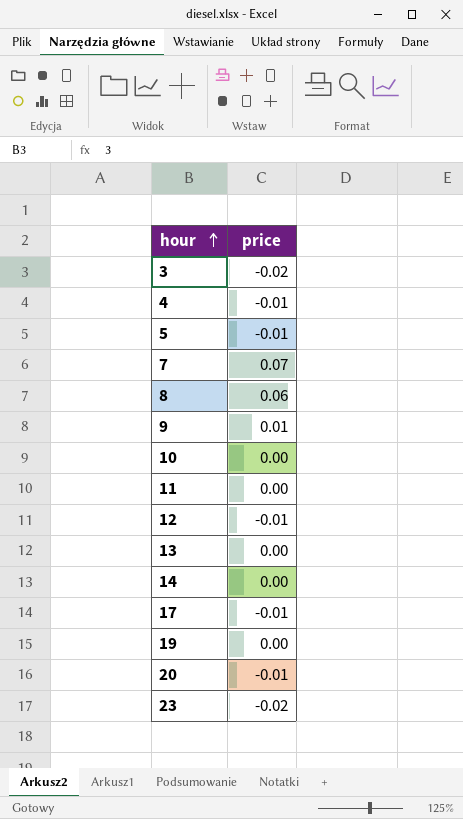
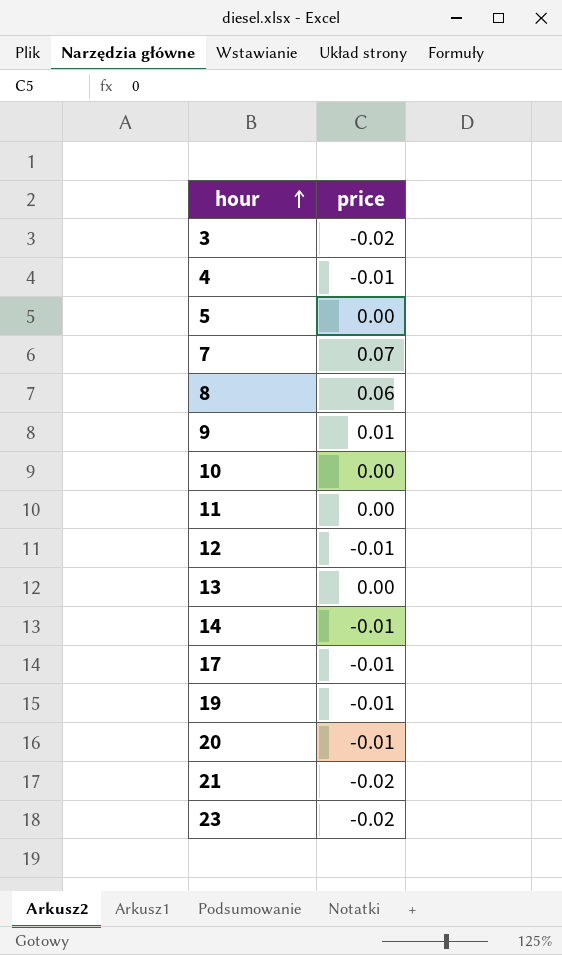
5 | price: -0.01 -> 0.00
14 | price: 0.00 -> -0.01
19 | price: 0.00 -> -0.01
row 21: none -> -0.02

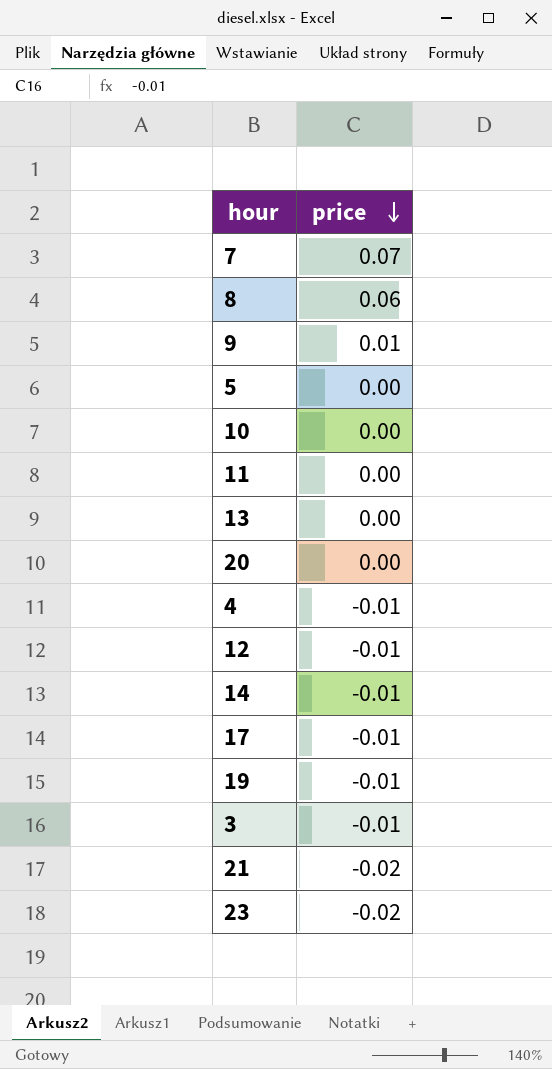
row order: hour ascending -> price descending
20 | price: -0.01 -> 0.00
3 | price: -0.02 -> -0.01

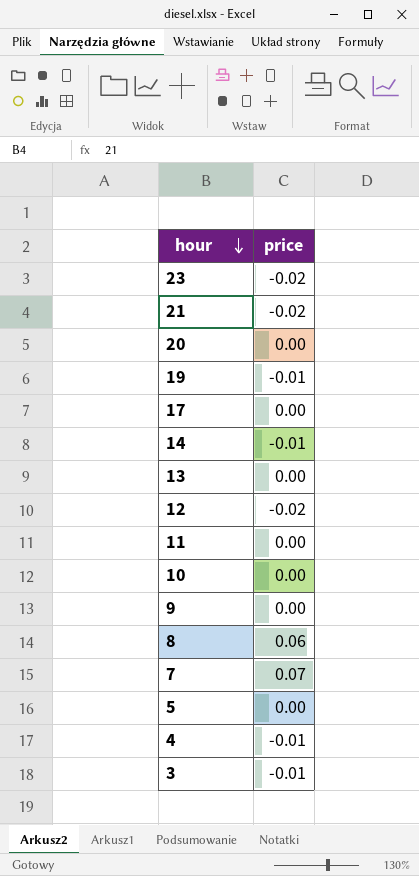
row order: price descending -> hour descending
17 | price: -0.01 -> 0.00
12 | price: -0.01 -> -0.02
9 | price: 0.01 -> 0.00

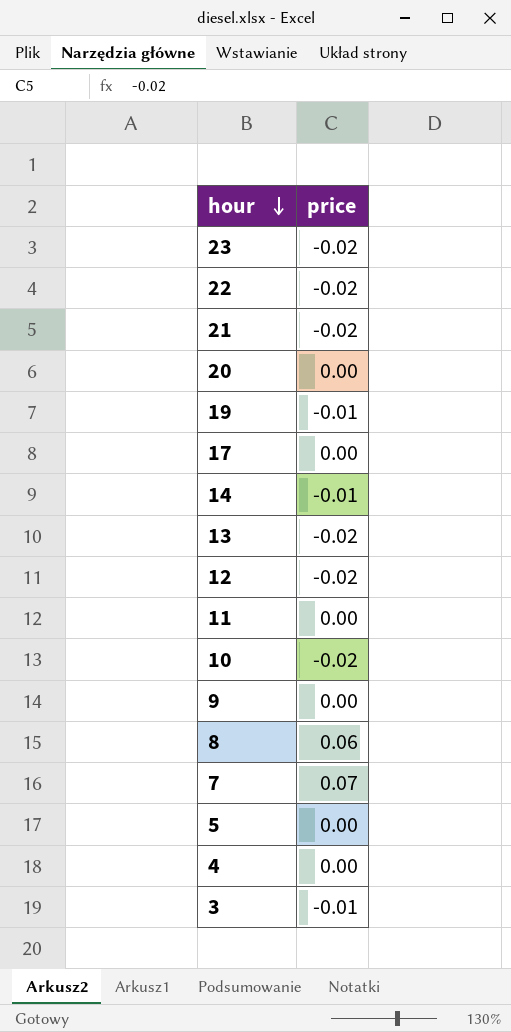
row 22: none -> -0.02
13 | price: 0.00 -> -0.02
10 | price: 0.00 -> -0.02
4 | price: -0.01 -> 0.00

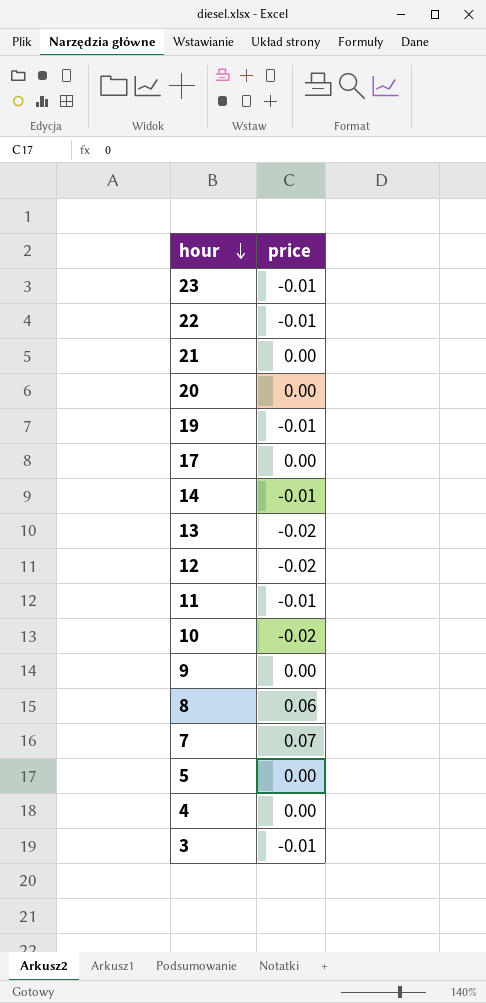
23 | price: -0.02 -> -0.01
22 | price: -0.02 -> -0.01
21 | price: -0.02 -> 0.00
11 | price: 0.00 -> -0.01

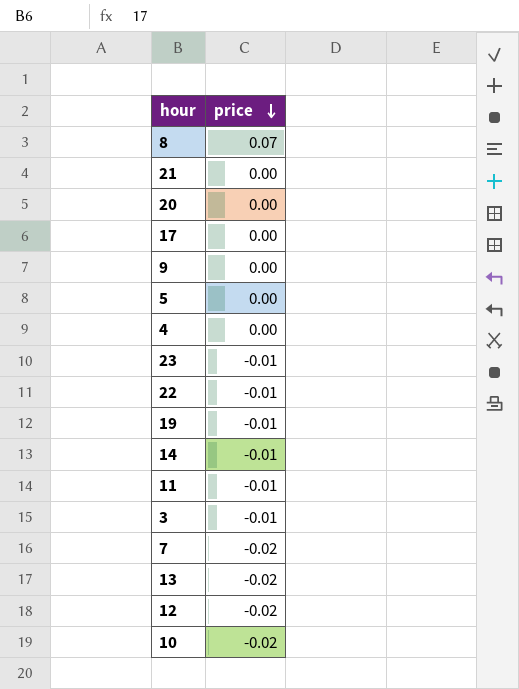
row order: hour descending -> price descending
8 | price: 0.06 -> 0.07
7 | price: 0.07 -> -0.02

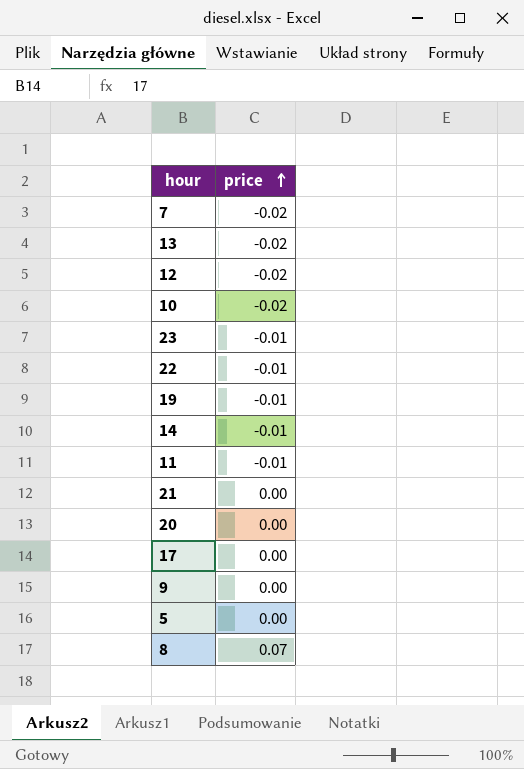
row order: price descending -> price ascending
row 4: 0.00 -> none
row 3: -0.01 -> none

